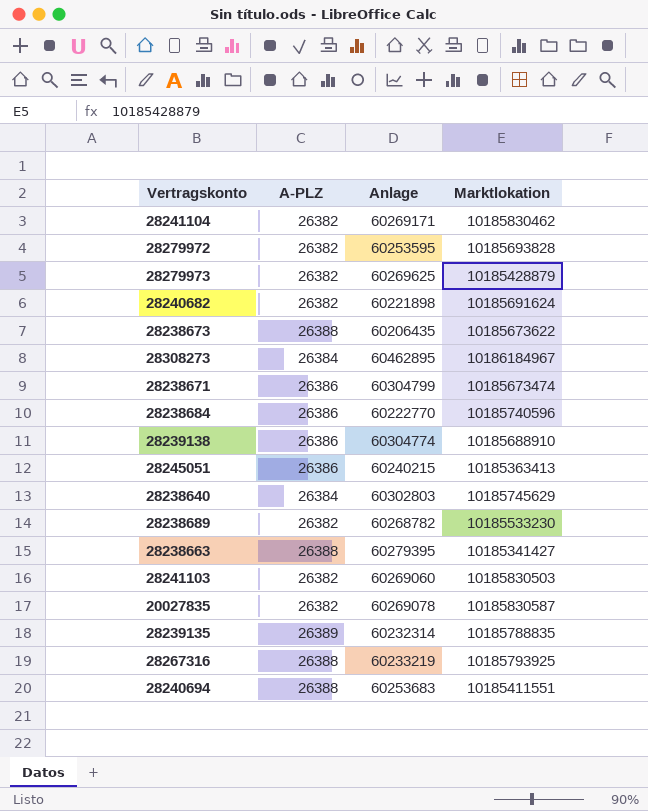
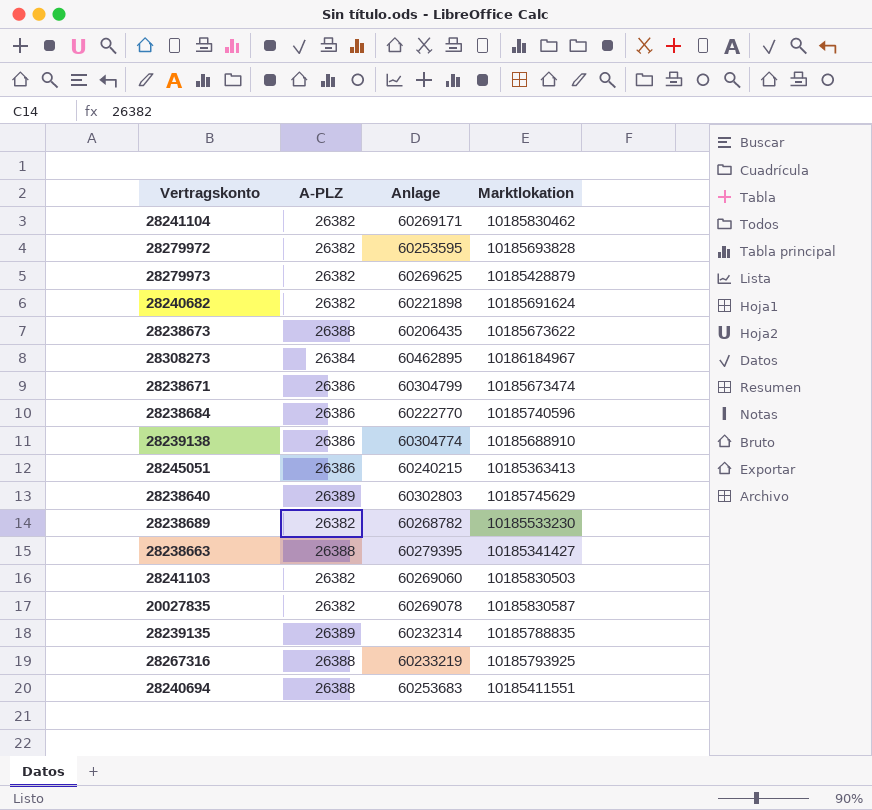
28238640 | A-PLZ: 26384 -> 26389

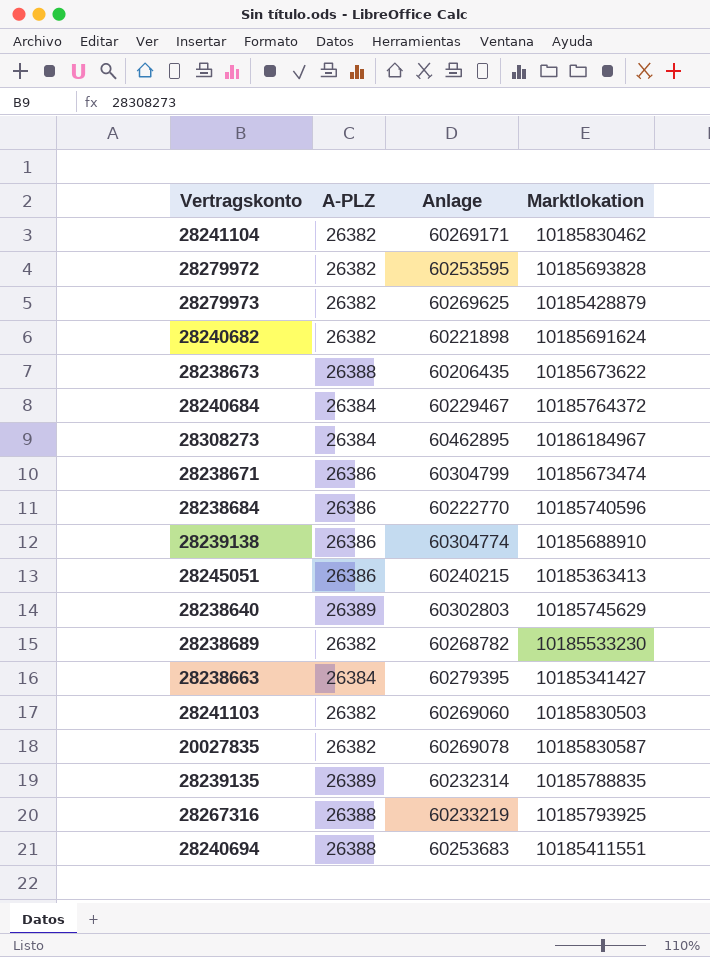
row 28240684: none -> 26384 | 60229467 | 10185764372
28238663 | A-PLZ: 26388 -> 26384

